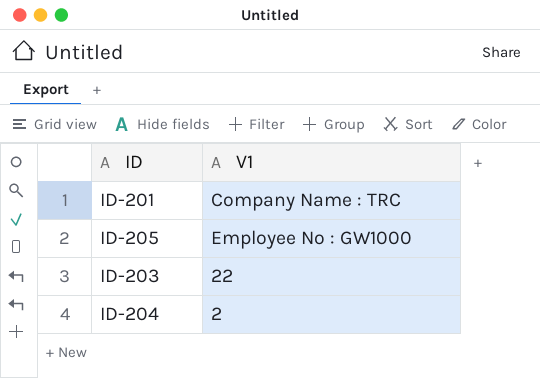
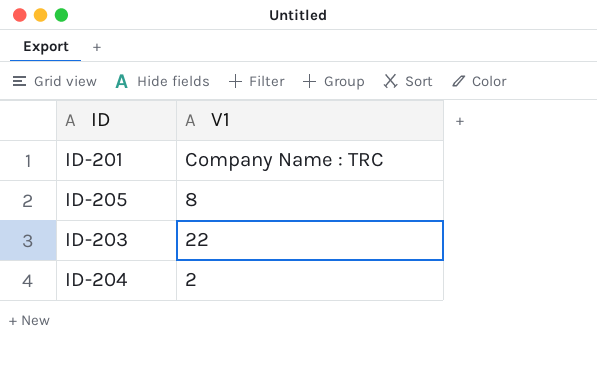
ID-205 | V1: Employee No : GW1000 -> 8

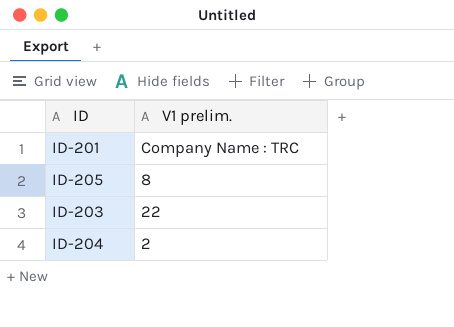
column name: V1 -> V1 prelim.

